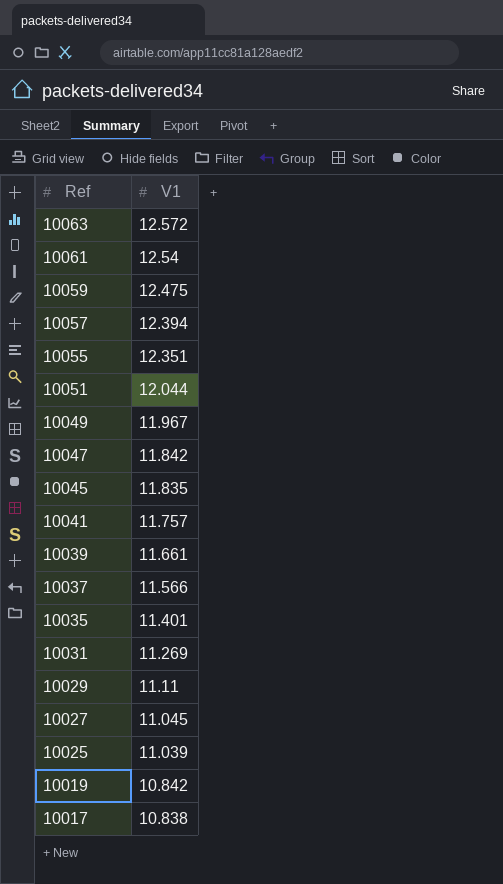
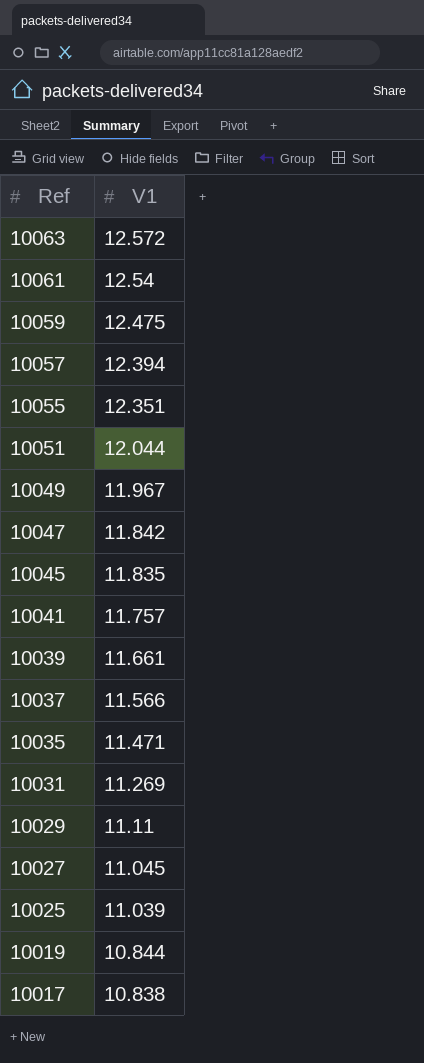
10035 | V1: 11.401 -> 11.471
10019 | V1: 10.842 -> 10.844

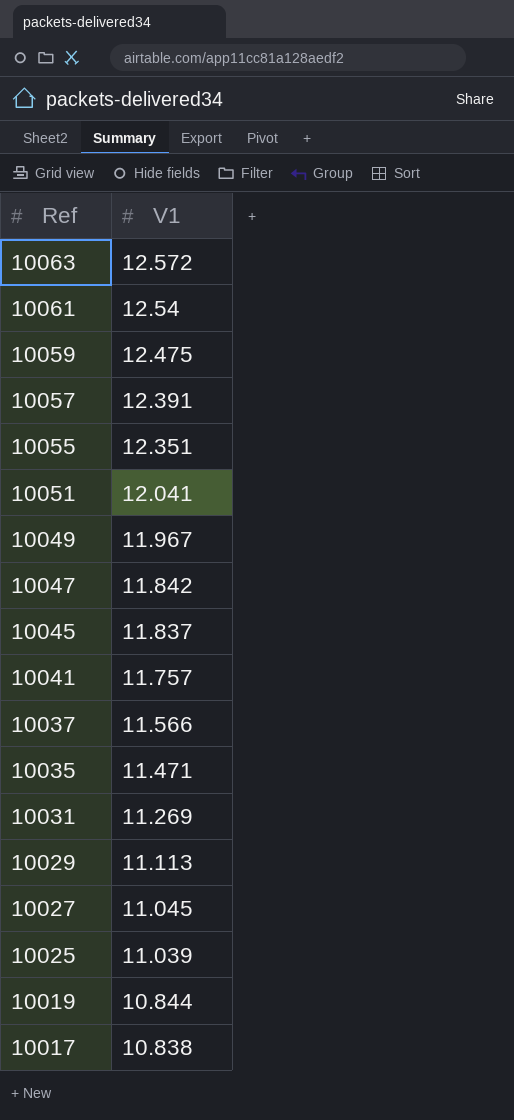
row 10039: 11.661 -> none
10057 | V1: 12.394 -> 12.391
10051 | V1: 12.044 -> 12.041
10045 | V1: 11.835 -> 11.837
10029 | V1: 11.11 -> 11.113

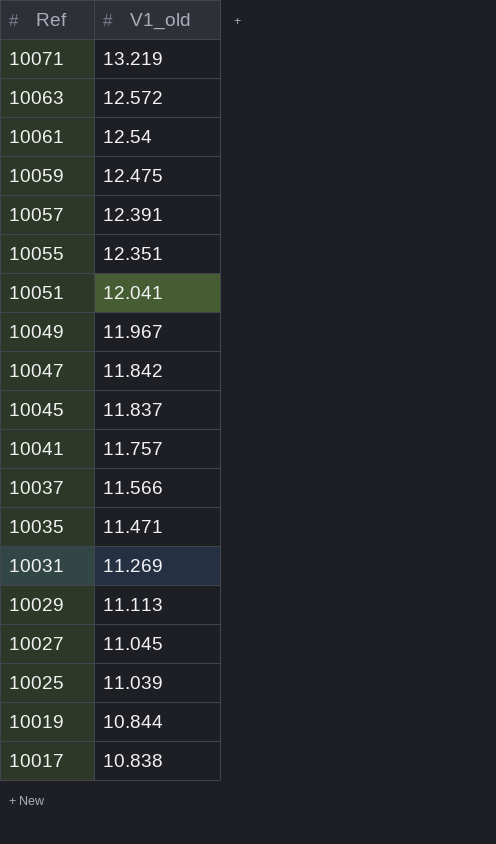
column name: V1 -> V1_old
row 10071: none -> 13.219

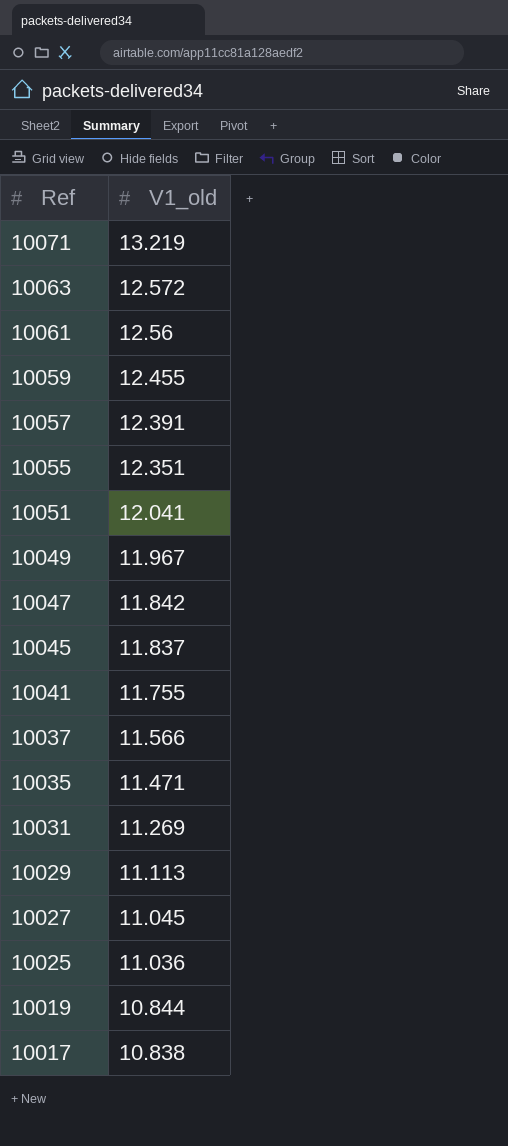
10061 | V1_old: 12.54 -> 12.56
10059 | V1_old: 12.475 -> 12.455
10041 | V1_old: 11.757 -> 11.755
10025 | V1_old: 11.039 -> 11.036

